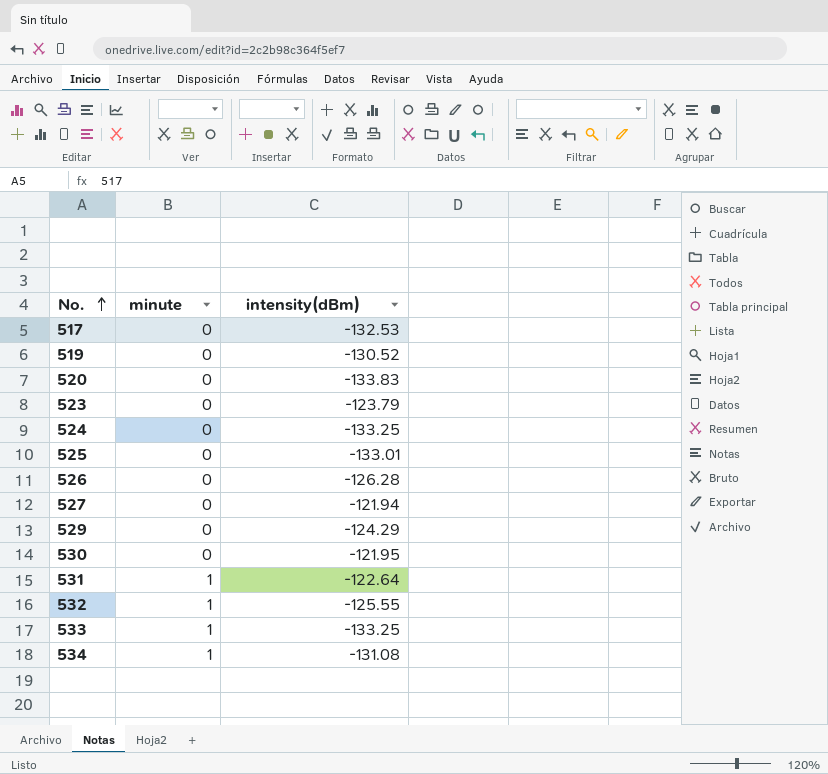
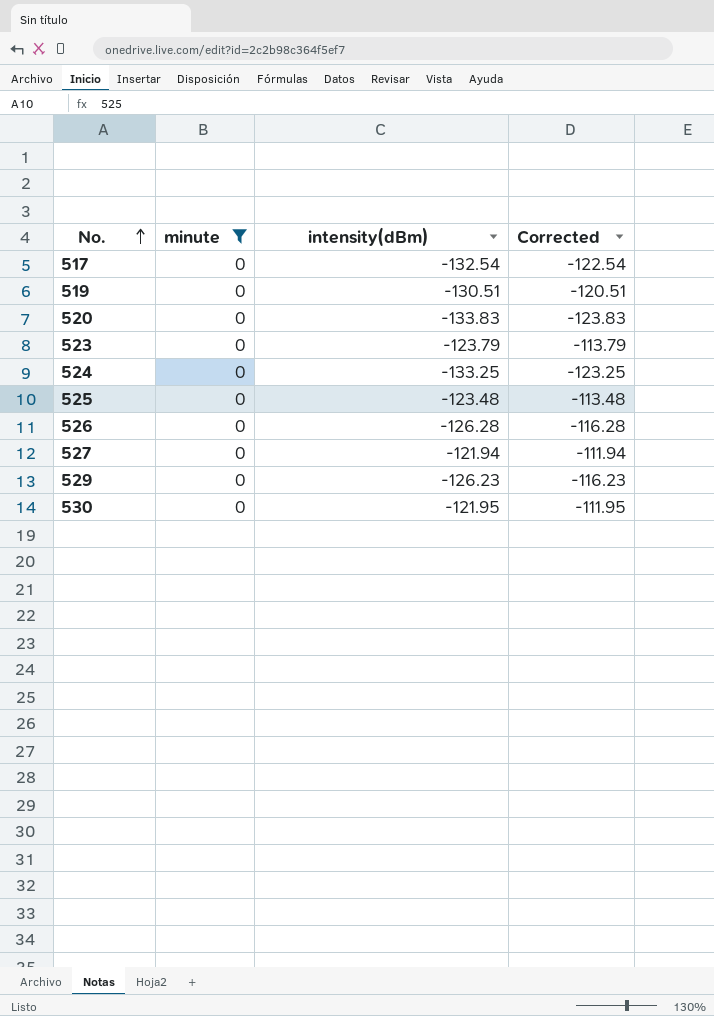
filter: none -> minute = 0
column Corrected | formula: none -> [intensity(dBm)] + 10
517 | intensity(dBm): -132.53 -> -132.54
519 | intensity(dBm): -130.52 -> -130.51
525 | intensity(dBm): -133.01 -> -123.48
529 | intensity(dBm): -124.29 -> -126.23

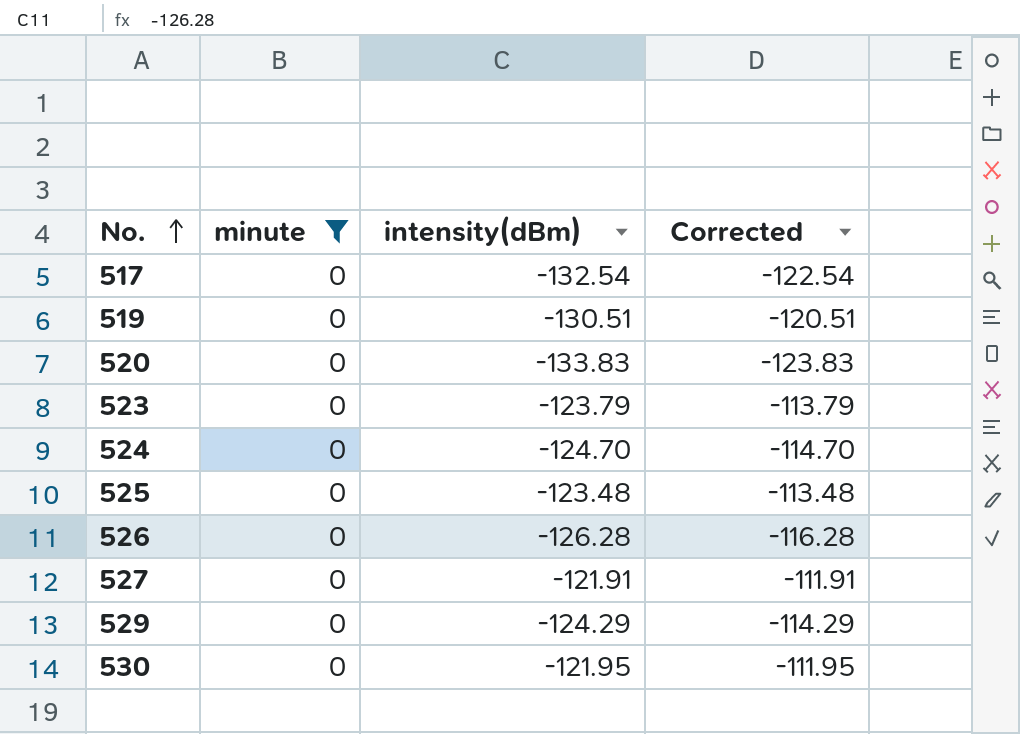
524 | intensity(dBm): -133.25 -> -124.70
524 | Corrected: -123.25 -> -114.70
527 | intensity(dBm): -121.94 -> -121.91
527 | Corrected: -111.94 -> -111.91
529 | intensity(dBm): -126.23 -> -124.29
529 | Corrected: -116.23 -> -114.29

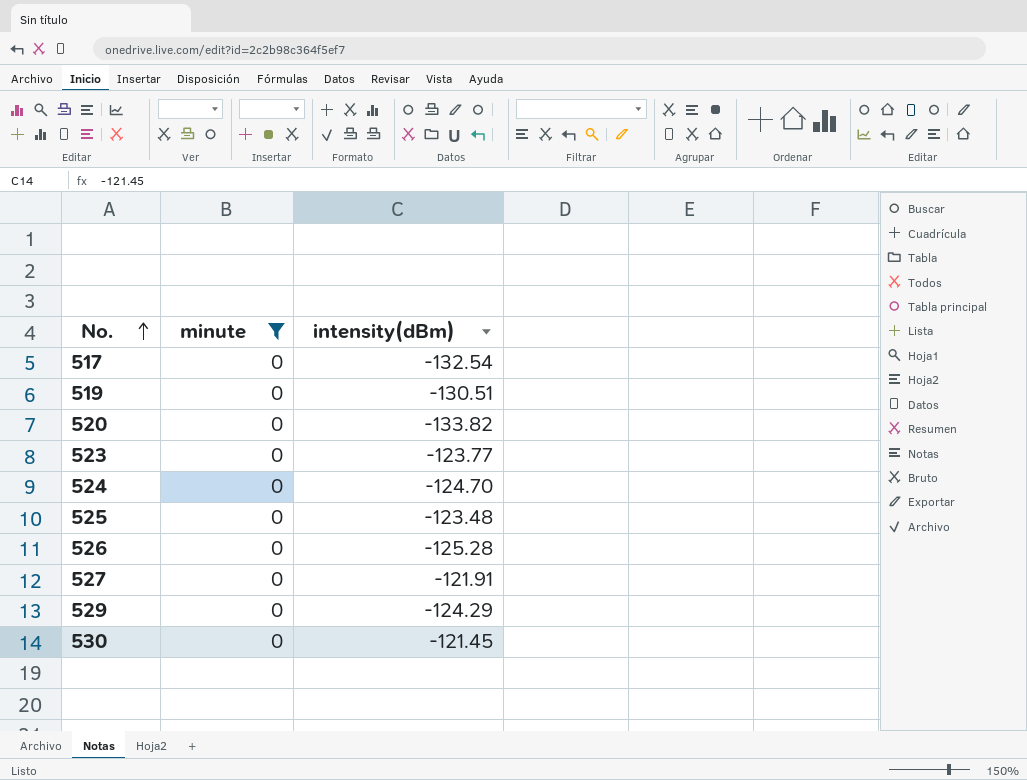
column Corrected | formula: [intensity(dBm)] + 10 -> none
520 | intensity(dBm): -133.83 -> -133.82
523 | intensity(dBm): -123.79 -> -123.77
526 | intensity(dBm): -126.28 -> -125.28
530 | intensity(dBm): -121.95 -> -121.45

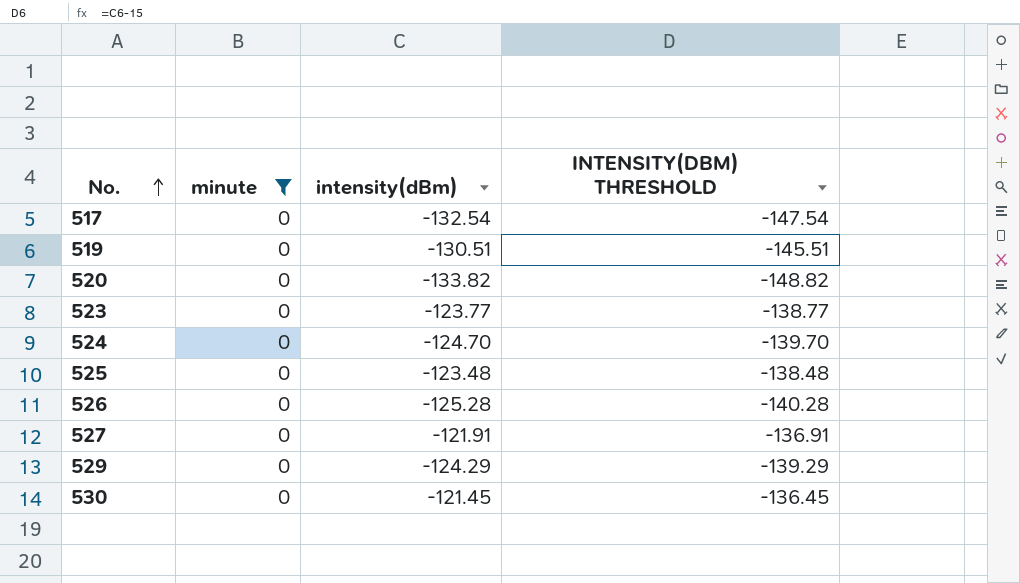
column INTENSITY(DBM) THRESHOLD | formula: none -> [intensity(dBm)] - 15

